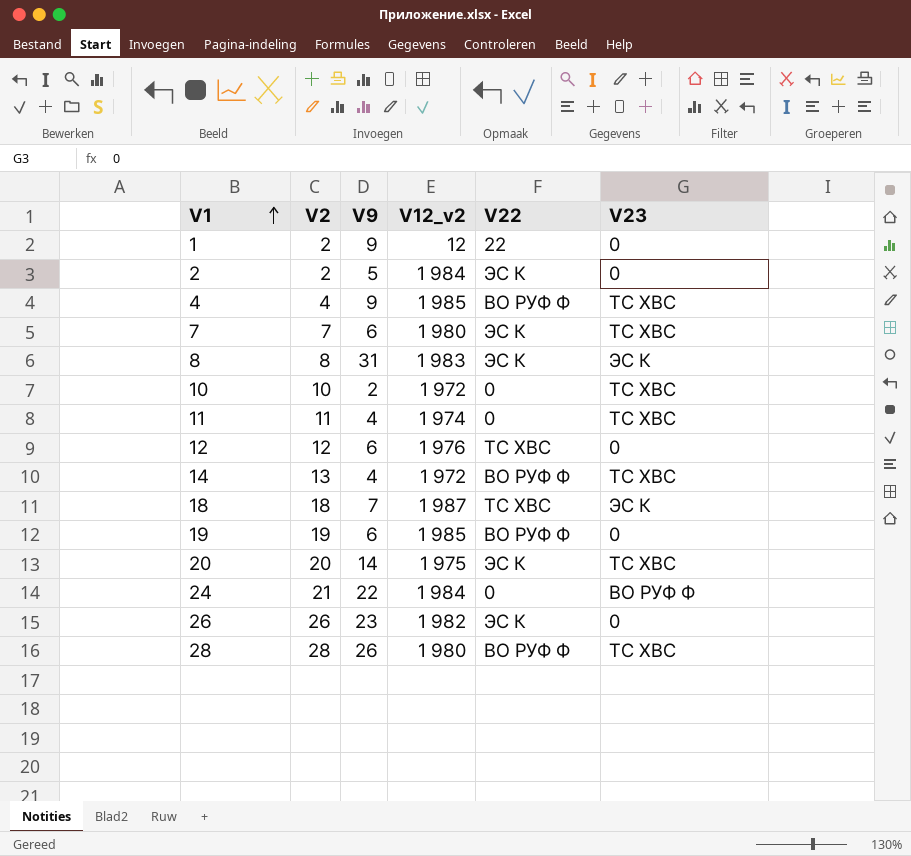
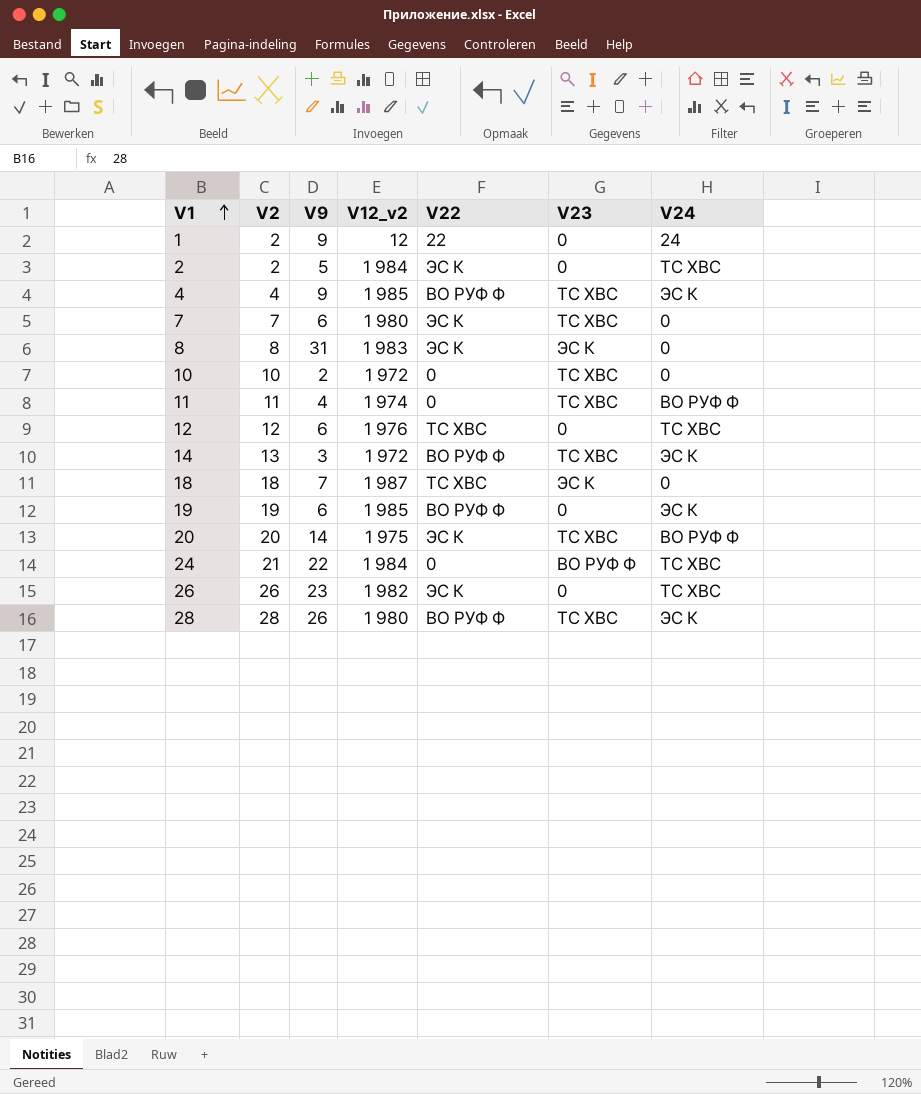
column V24 | position: none -> 7
14 | V9: 4 -> 3

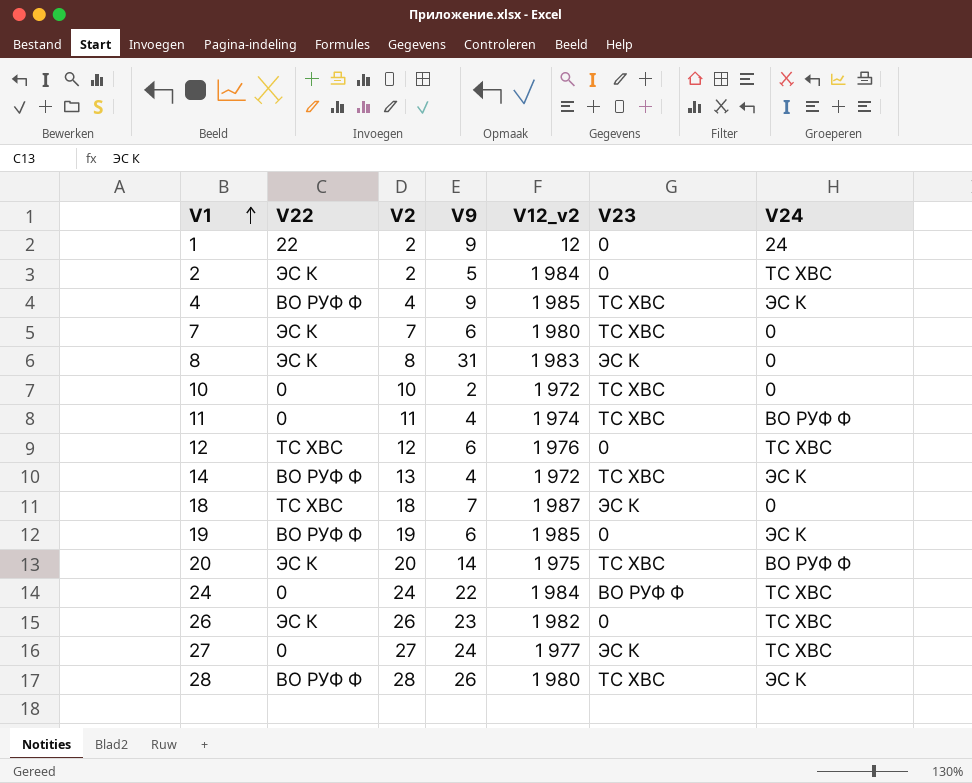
column V22 | position: 5 -> 2
14 | V9: 3 -> 4
24 | V2: 21 -> 24
row 27: none -> 0 | 27 | 24 | 1 977 | ЭС К | ТС ХВС

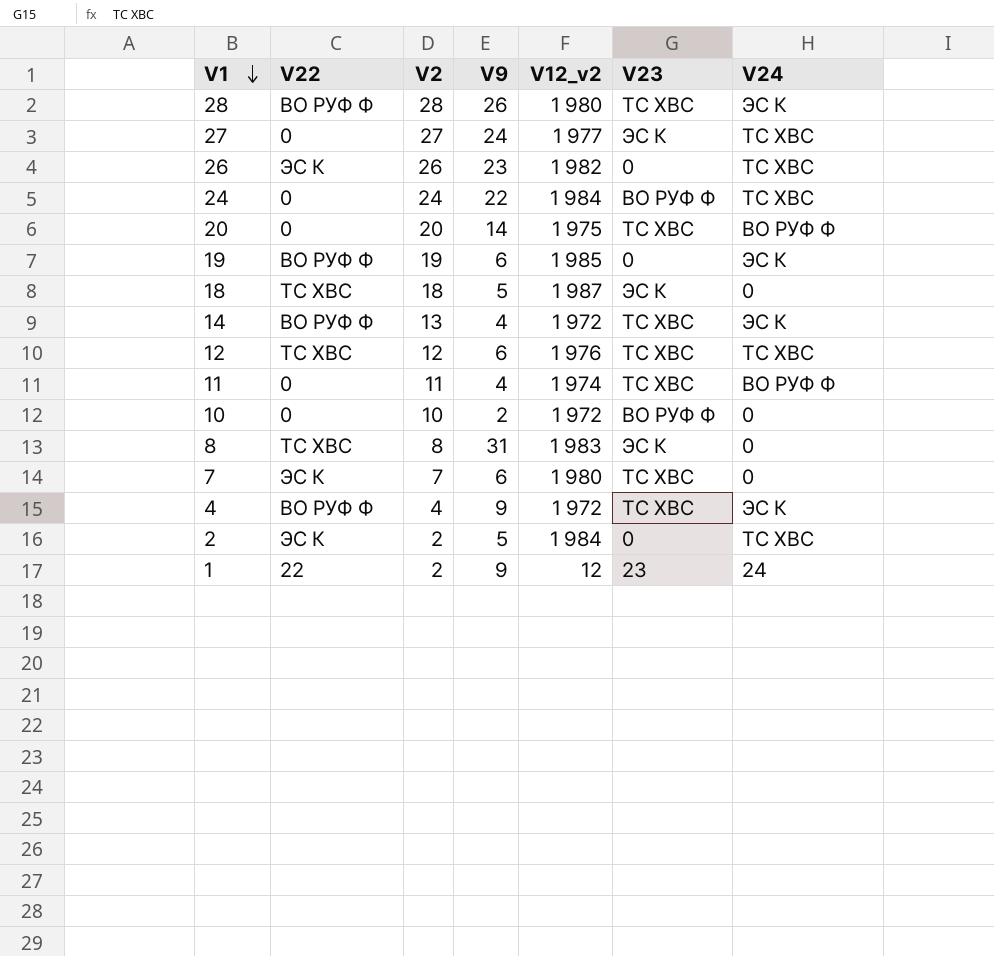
row order: V1 ascending -> V1 descending
20 | V22: ЭС К -> 0
18 | V9: 7 -> 5
12 | V23: 0 -> ТС ХВС
10 | V23: ТС ХВС -> ВО РУФ Ф
8 | V22: ЭС К -> ТС ХВС
4 | V12_v2: 1 985 -> 1 972
1 | V23: 0 -> 23

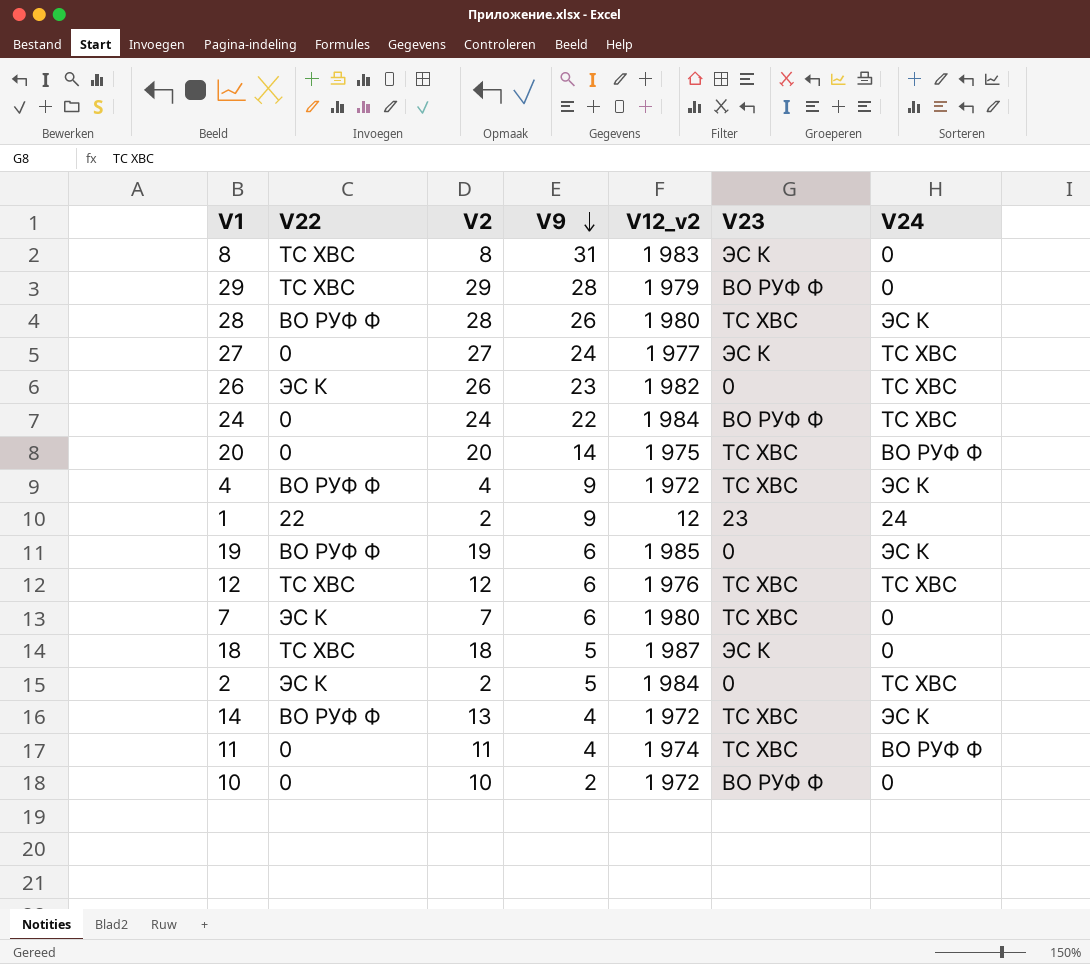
row order: V1 descending -> V9 descending
row 29: none -> ТС ХВС | 29 | 28 | 1 979 | ВО РУФ Ф | 0

